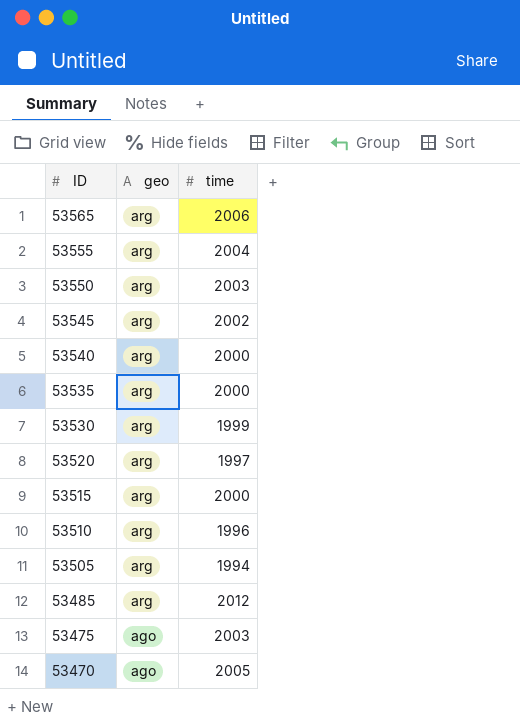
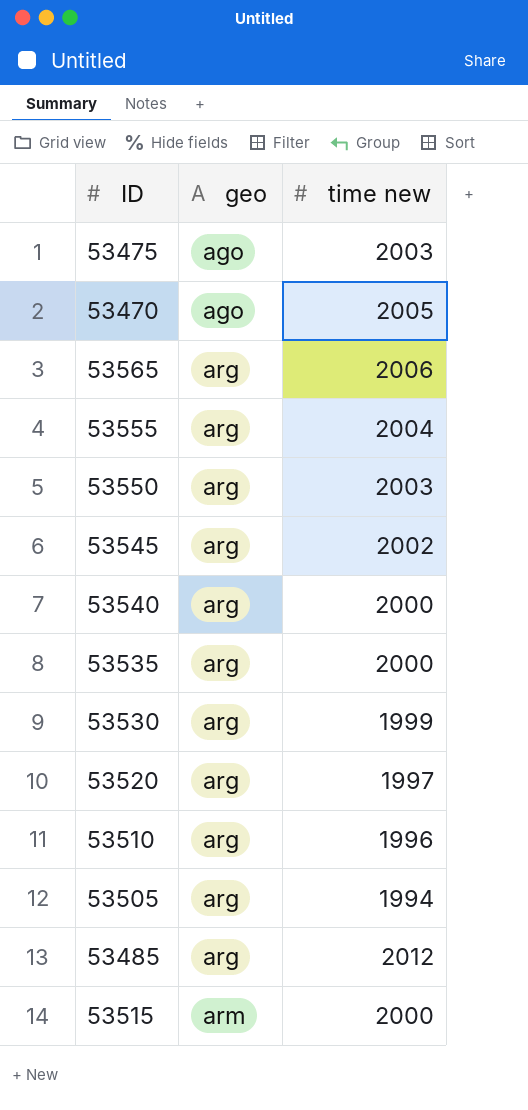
row order: ID descending -> geo ascending
column name: time -> time new
53515 | geo: arg -> arm

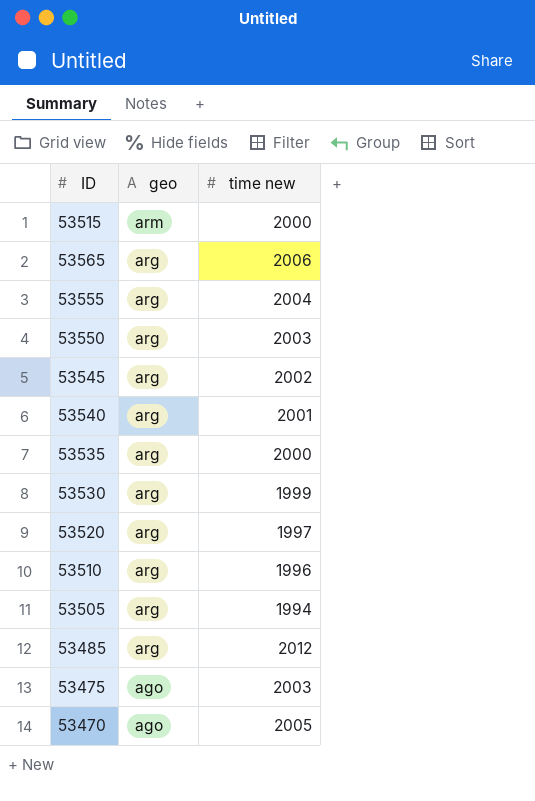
row order: geo ascending -> geo descending
53540 | time new: 2000 -> 2001

